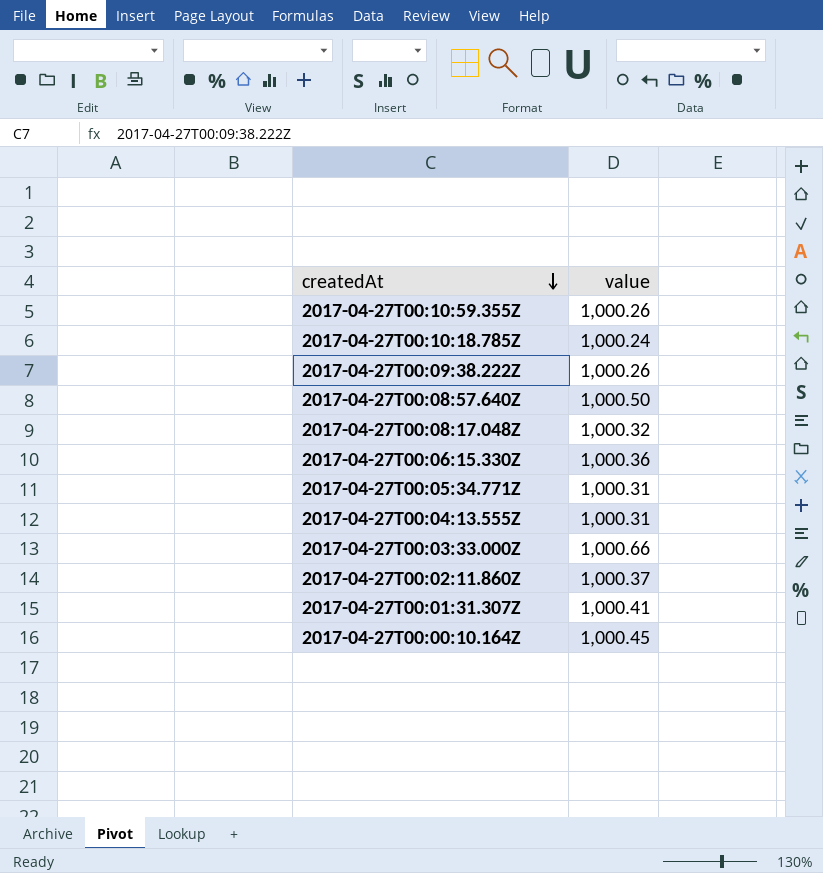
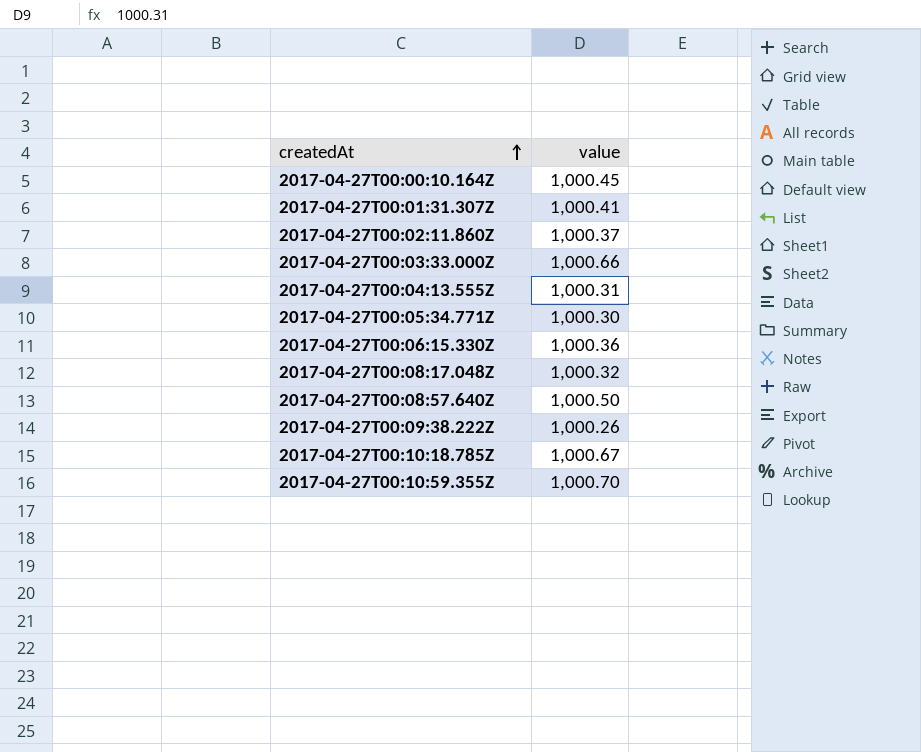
row order: createdAt descending -> createdAt ascending
2017-04-27T00:05:34.771Z | value: 1,000.31 -> 1,000.30
2017-04-27T00:10:18.785Z | value: 1,000.24 -> 1,000.67
2017-04-27T00:10:59.355Z | value: 1,000.26 -> 1,000.70

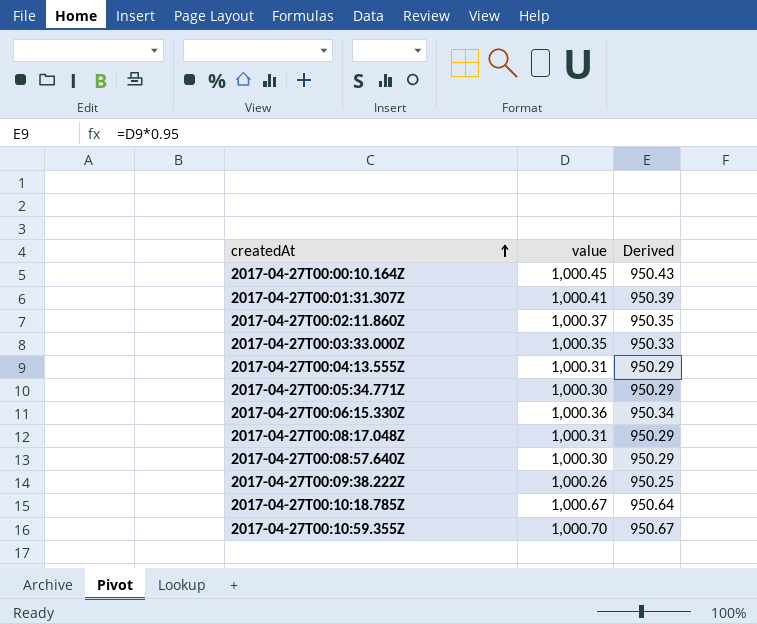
column Derived | formula: none -> [value] * 0.95
2017-04-27T00:03:33.000Z | value: 1,000.66 -> 1,000.35
2017-04-27T00:08:17.048Z | value: 1,000.32 -> 1,000.31
2017-04-27T00:08:57.640Z | value: 1,000.50 -> 1,000.30

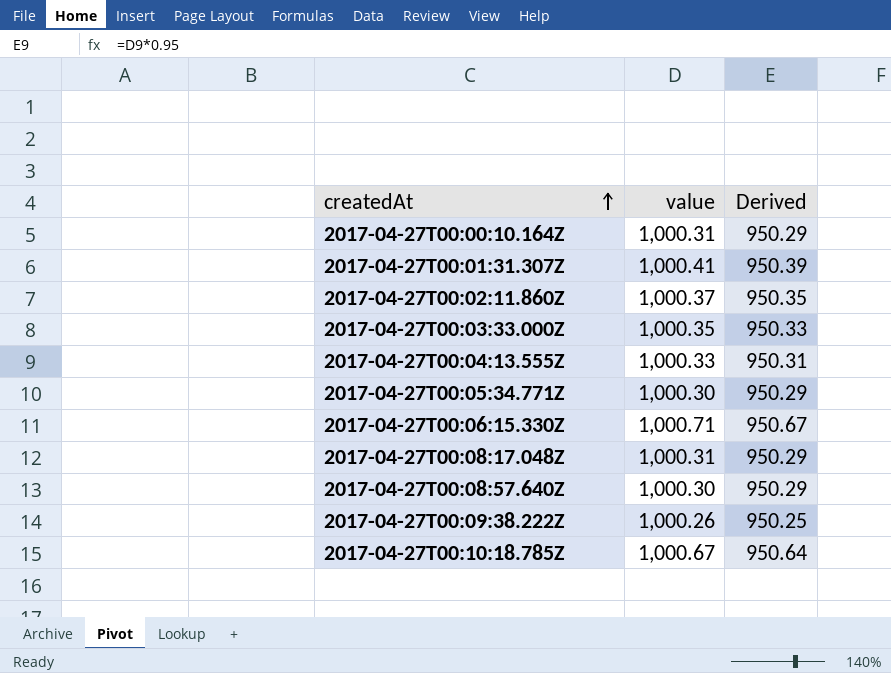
row 2017-04-27T00:10:59.355Z: 1,000.70 | 950.67 -> none
2017-04-27T00:00:10.164Z | value: 1,000.45 -> 1,000.31
2017-04-27T00:00:10.164Z | Derived: 950.43 -> 950.29
2017-04-27T00:04:13.555Z | value: 1,000.31 -> 1,000.33
2017-04-27T00:04:13.555Z | Derived: 950.29 -> 950.31
2017-04-27T00:06:15.330Z | value: 1,000.36 -> 1,000.71
2017-04-27T00:06:15.330Z | Derived: 950.34 -> 950.67

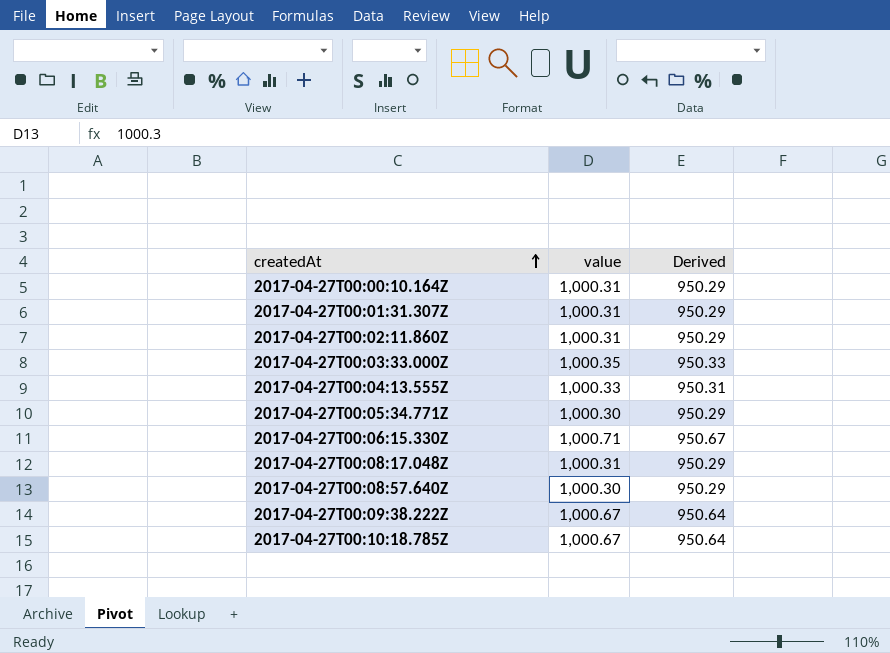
2017-04-27T00:01:31.307Z | value: 1,000.41 -> 1,000.31
2017-04-27T00:01:31.307Z | Derived: 950.39 -> 950.29
2017-04-27T00:02:11.860Z | value: 1,000.37 -> 1,000.31
2017-04-27T00:02:11.860Z | Derived: 950.35 -> 950.29
2017-04-27T00:09:38.222Z | value: 1,000.26 -> 1,000.67
2017-04-27T00:09:38.222Z | Derived: 950.25 -> 950.64

